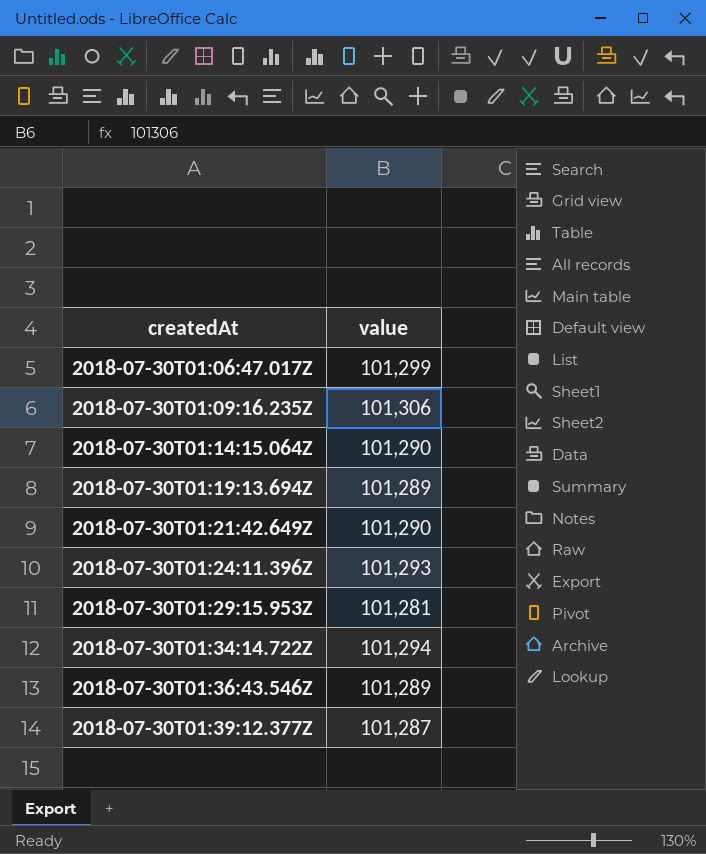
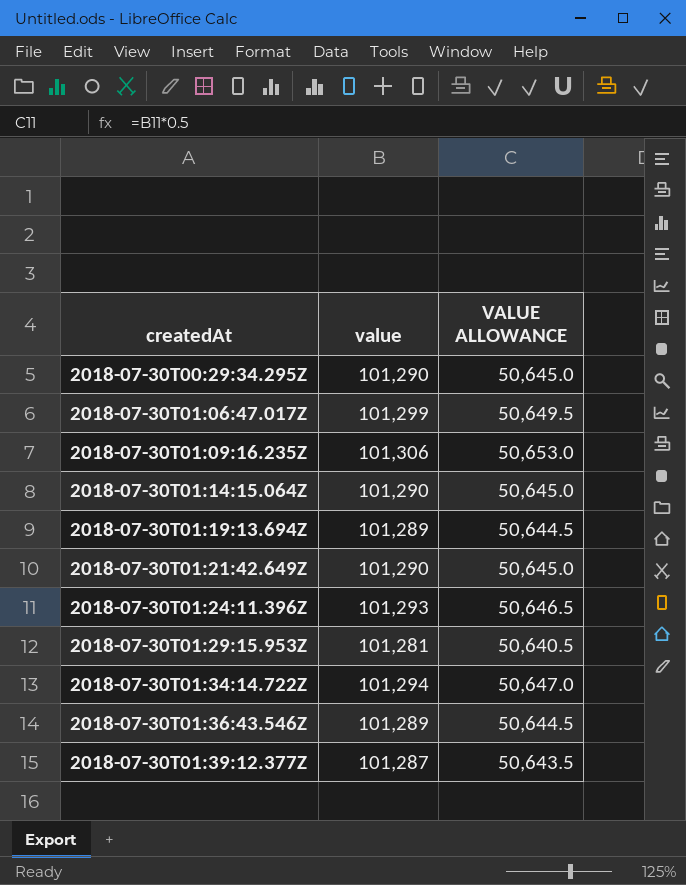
column VALUE ALLOWANCE | formula: none -> [value] * 0.5
row 2018-07-30T00:29:34.295Z: none -> 101,290 | 50,645.0

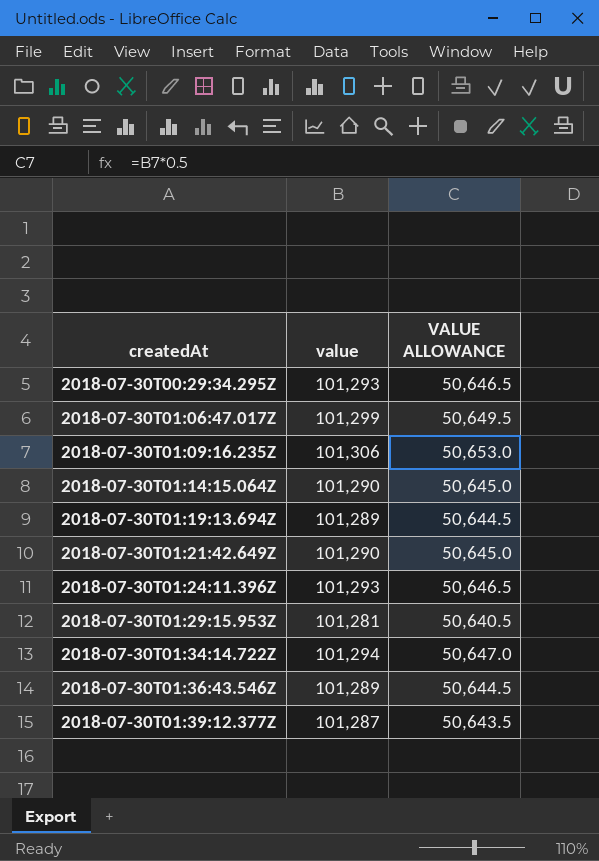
2018-07-30T00:29:34.295Z | value: 101,290 -> 101,293
2018-07-30T00:29:34.295Z | VALUE ALLOWANCE: 50,645.0 -> 50,646.5

